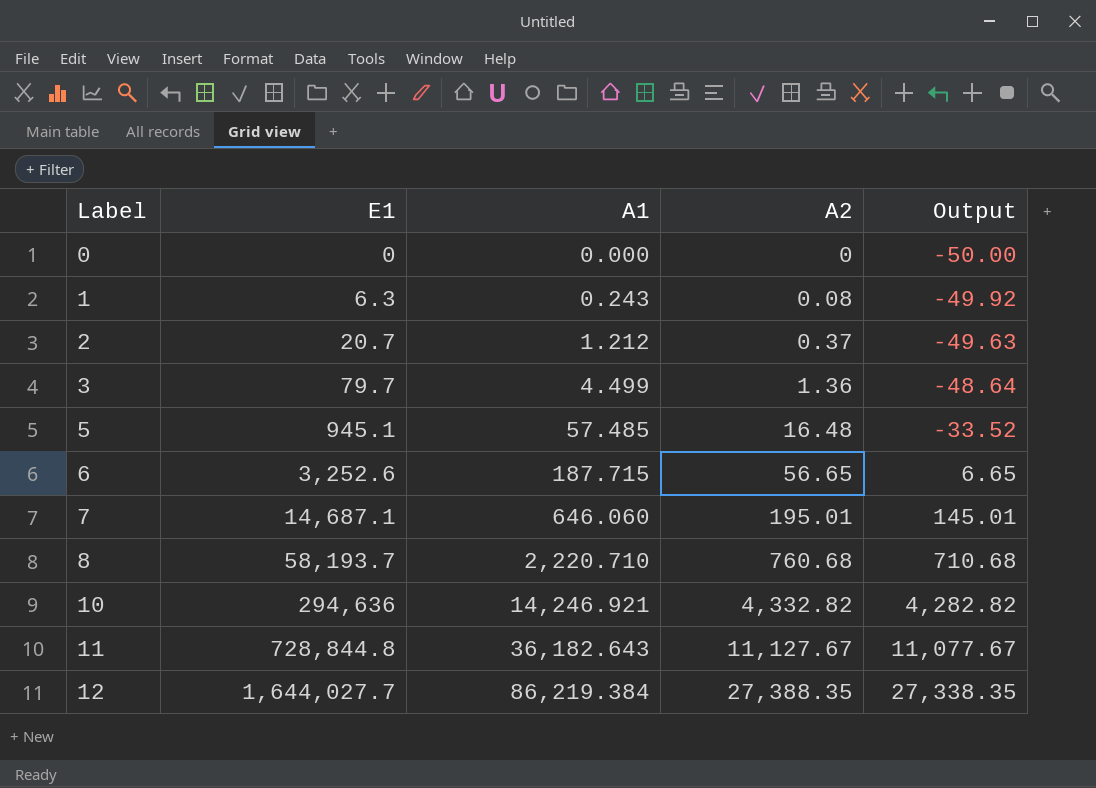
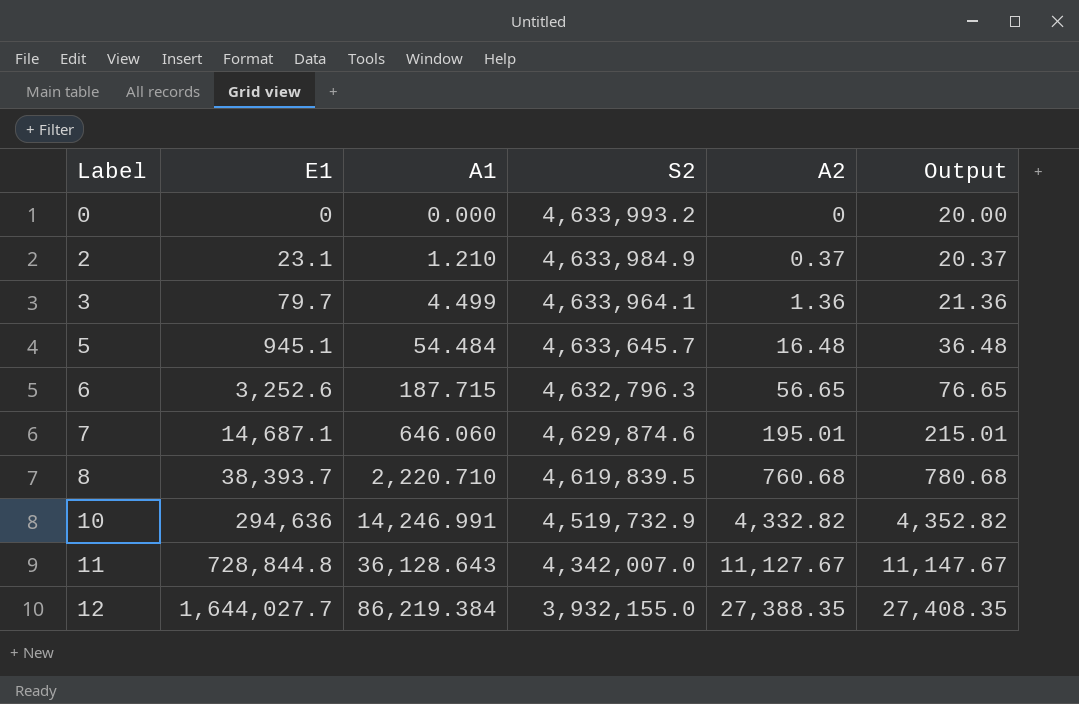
column S2 | position: none -> 4
column Output | formula: [A2] - 50 -> [A2] + 20
row 1: 6.3 | 0.243 | 0.08 | -49.92 -> none
2 | E1: 20.7 -> 23.1
2 | A1: 1.212 -> 1.210
5 | A1: 57.485 -> 54.484
8 | E1: 58,193.7 -> 38,393.7
10 | A1: 14,246.921 -> 14,246.991
11 | A1: 36,182.643 -> 36,128.643

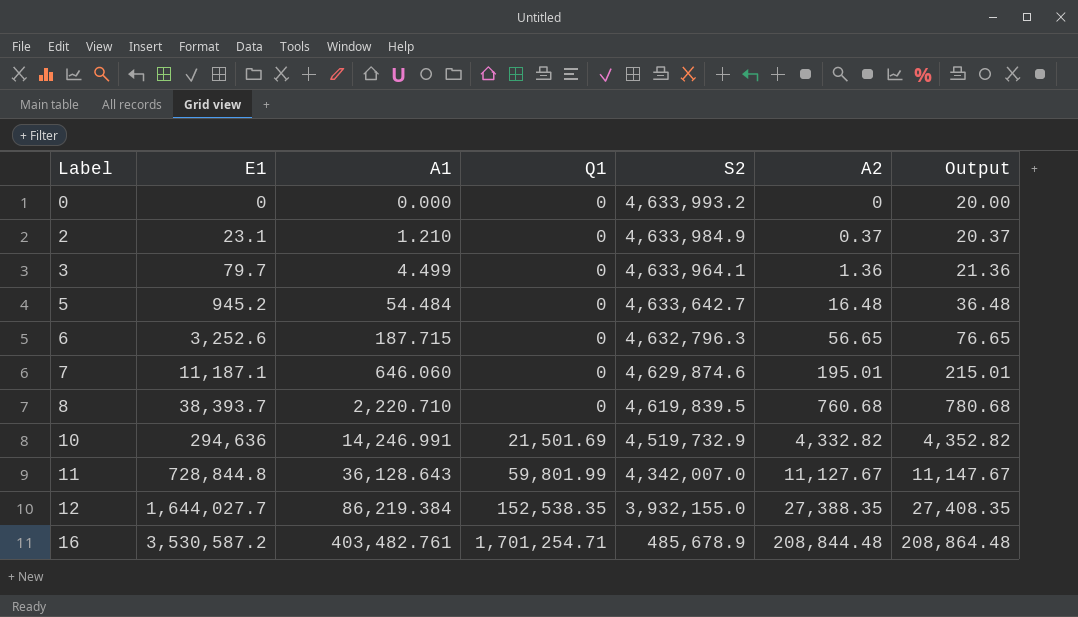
column Q1 | position: none -> 4
5 | E1: 945.1 -> 945.2
5 | S2: 4,633,645.7 -> 4,633,642.7
7 | E1: 14,687.1 -> 11,187.1
row 16: none -> 3,530,587.2 | 403,482.761 | 1,701,254.71 | 485,678.9 | 208,844.48 | 208,864.48

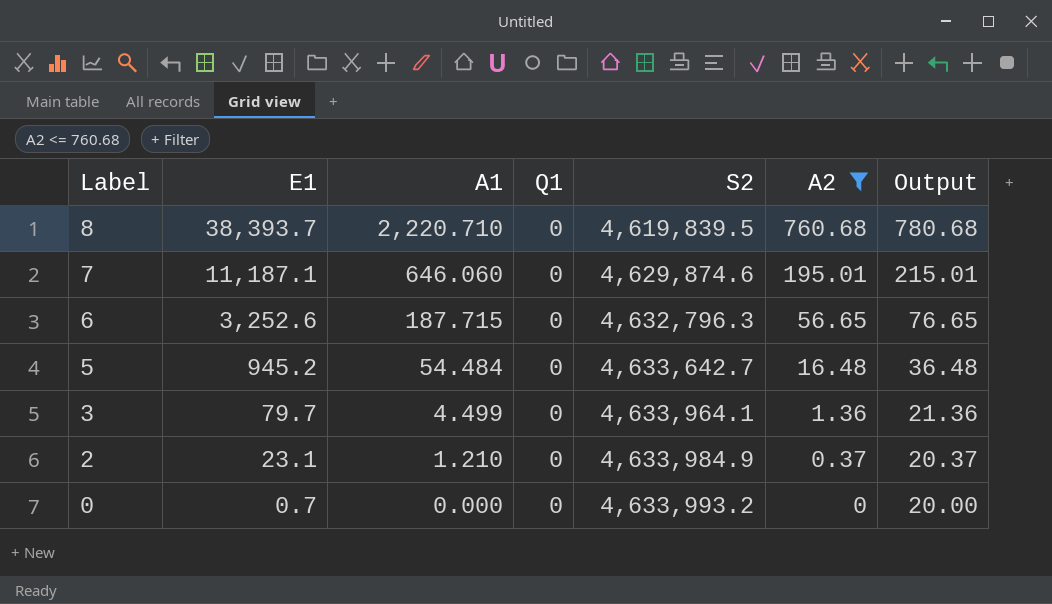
filter: none -> A2 <= 760.68
row order: Label ascending -> Label descending
0 | E1: 0 -> 0.7

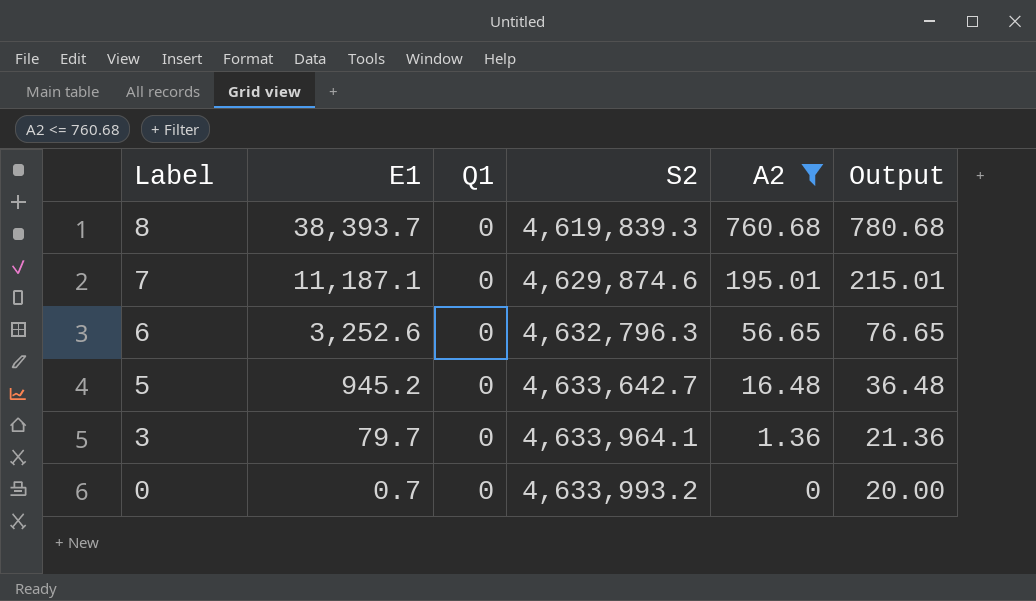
column A1 | position: 3 -> none
row 2: 23.1 | 1.210 | 0 | 4,633,984.9 | 0.37 | 20.37 -> none
8 | S2: 4,619,839.5 -> 4,619,839.3

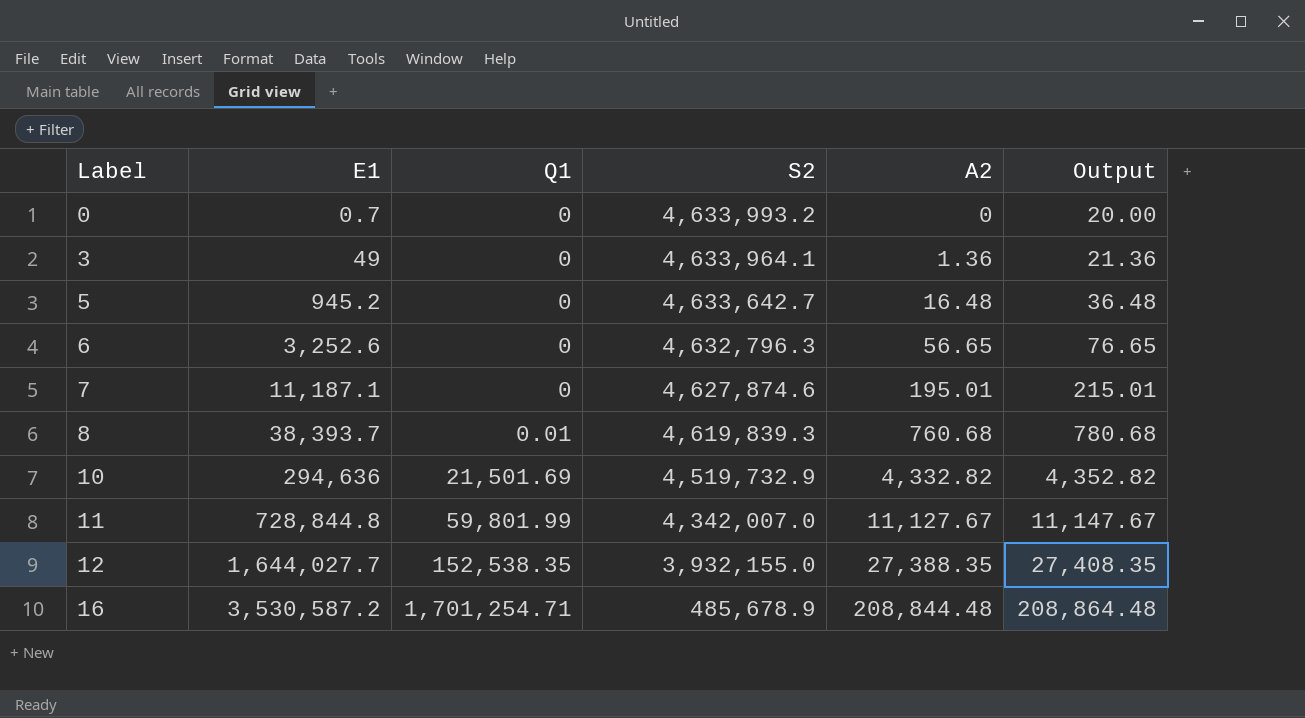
filter: A2 <= 760.68 -> none
row order: Label descending -> Label ascending
3 | E1: 79.7 -> 49
7 | S2: 4,629,874.6 -> 4,627,874.6
8 | Q1: 0 -> 0.01

